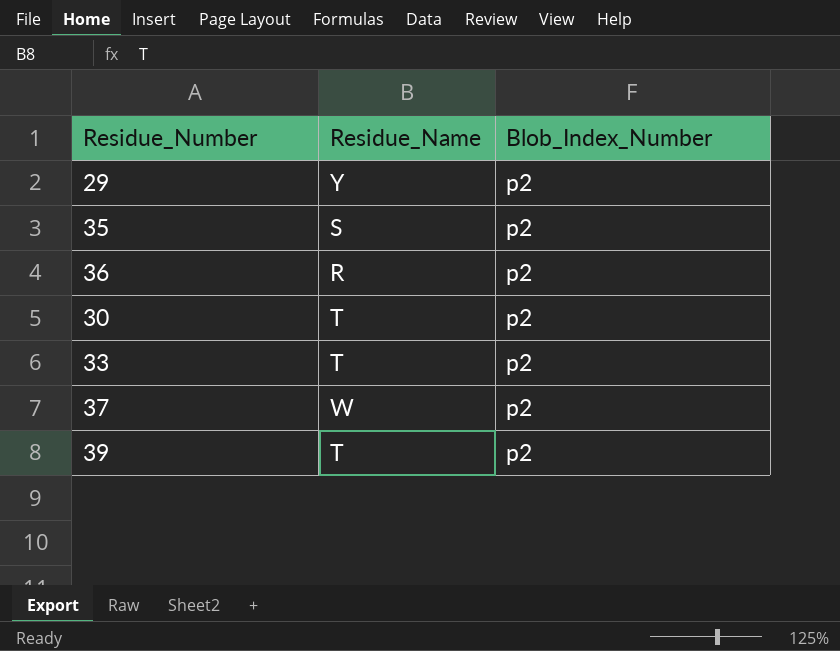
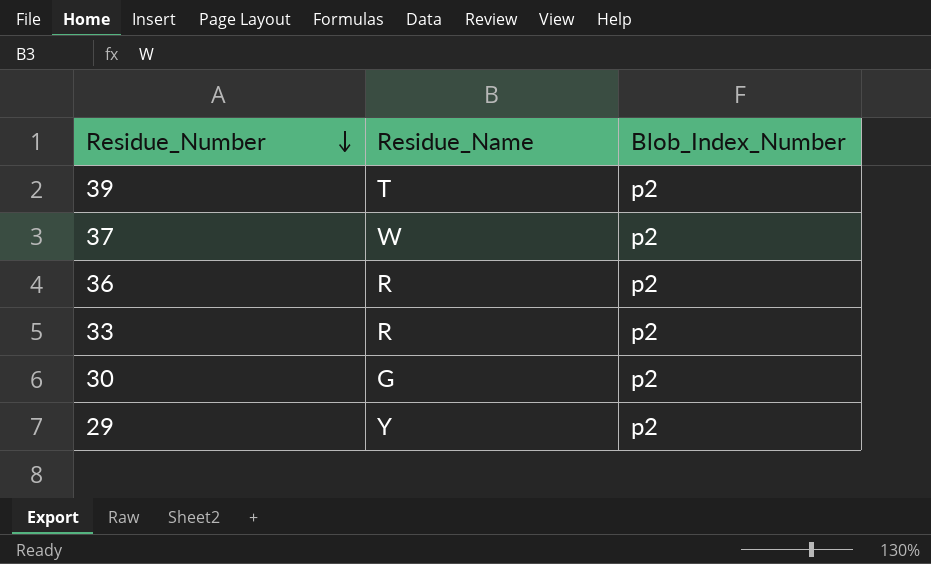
row order: none -> Residue_Number descending
row 35: S | p2 -> none
33 | Residue_Name: T -> R
30 | Residue_Name: T -> G

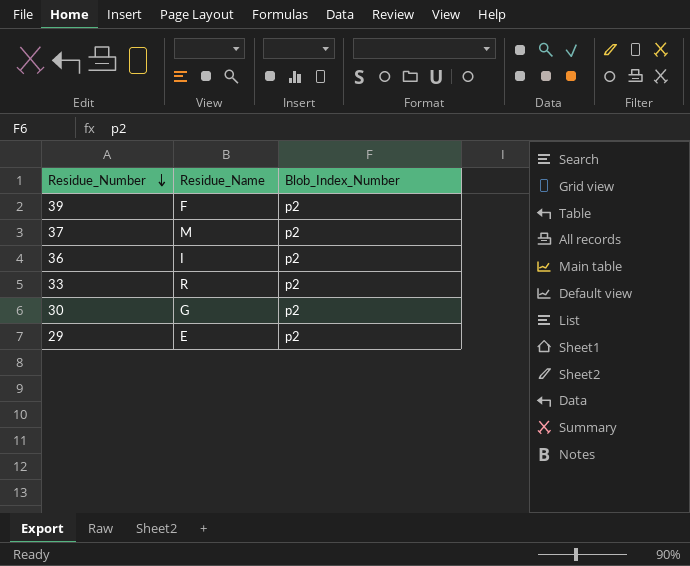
39 | Residue_Name: T -> F
37 | Residue_Name: W -> M
36 | Residue_Name: R -> I
29 | Residue_Name: Y -> E

